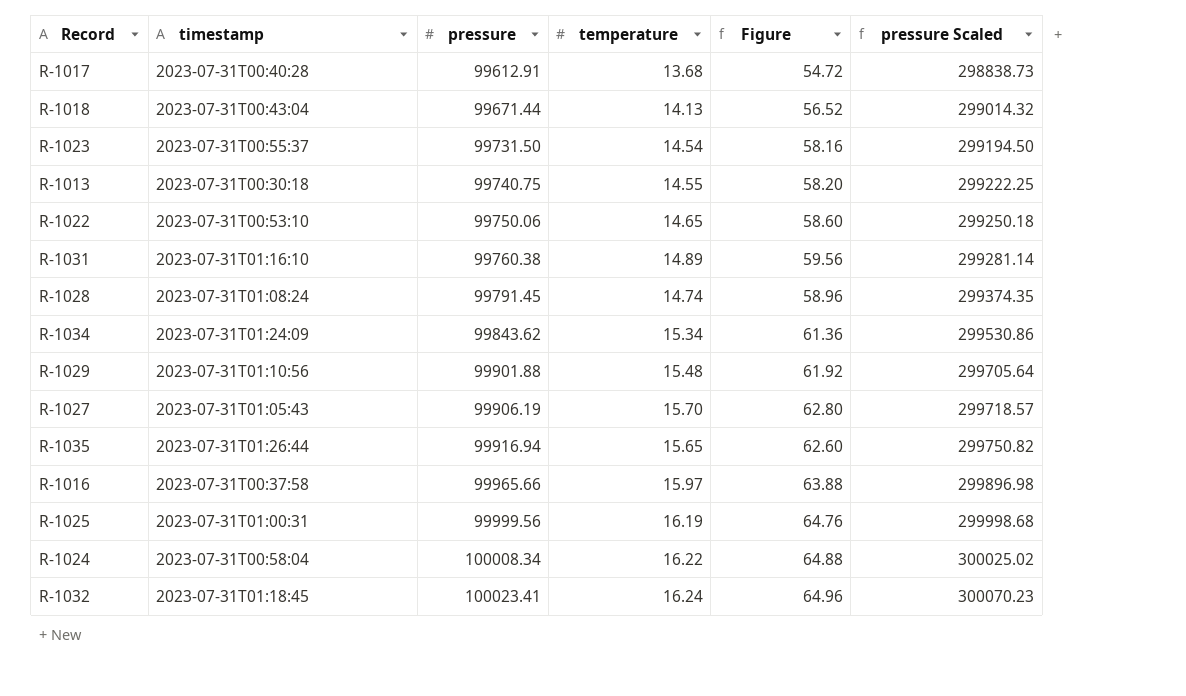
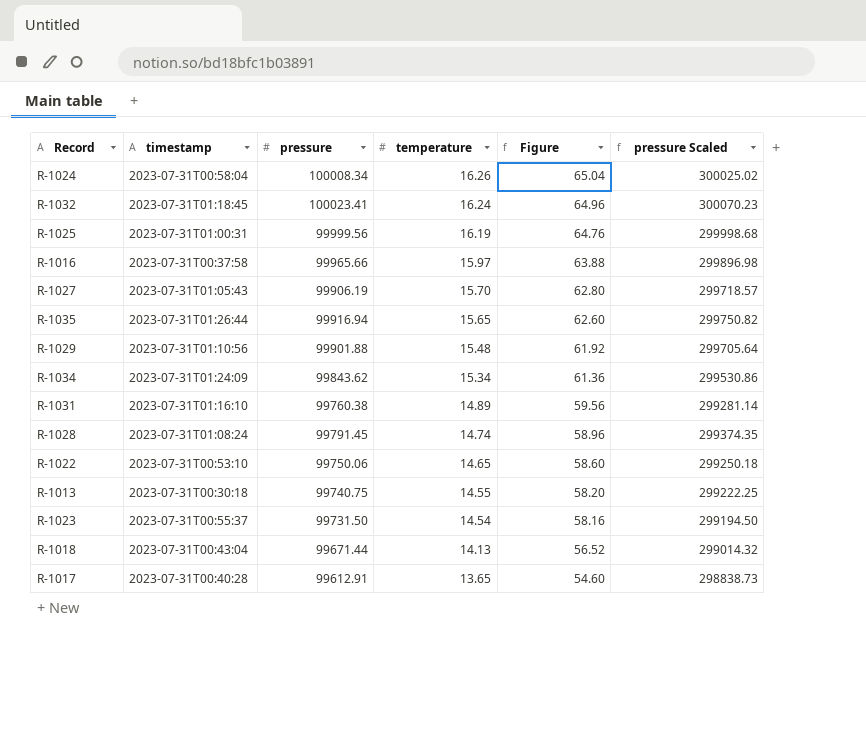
row order: pressure ascending -> temperature descending
R-1024 | temperature: 16.22 -> 16.26
R-1024 | Figure: 64.88 -> 65.04
R-1017 | temperature: 13.68 -> 13.65
R-1017 | Figure: 54.72 -> 54.60

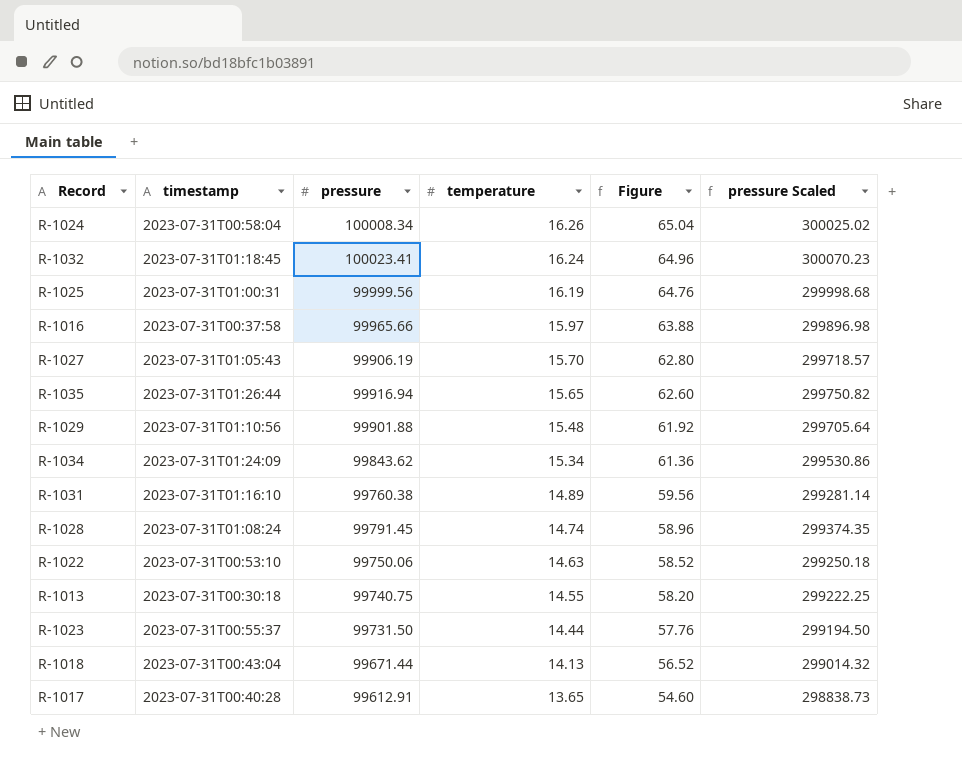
R-1022 | temperature: 14.65 -> 14.63
R-1022 | Figure: 58.60 -> 58.52
R-1023 | temperature: 14.54 -> 14.44
R-1023 | Figure: 58.16 -> 57.76

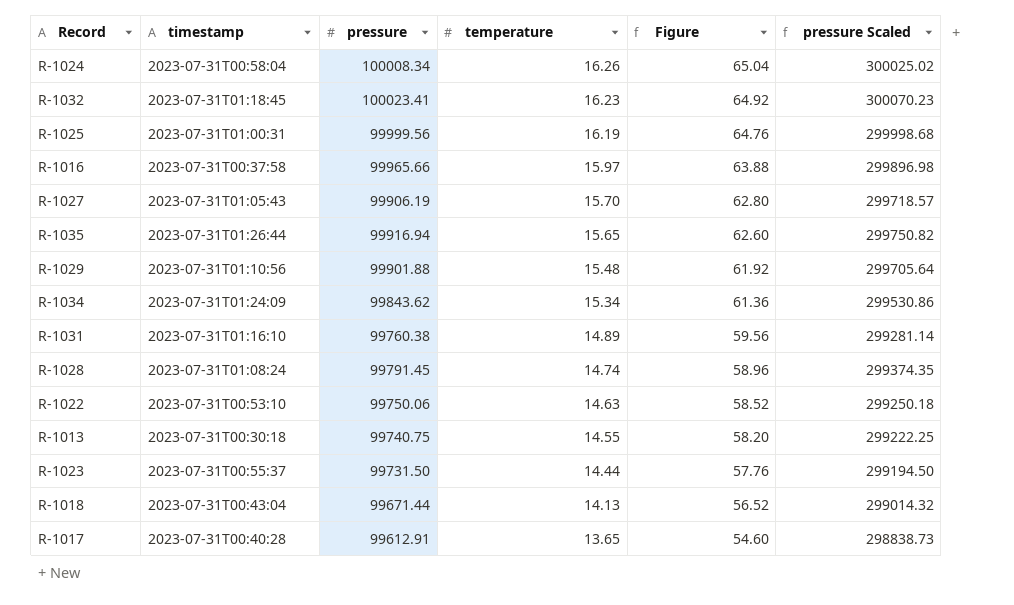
R-1032 | temperature: 16.24 -> 16.23
R-1032 | Figure: 64.96 -> 64.92

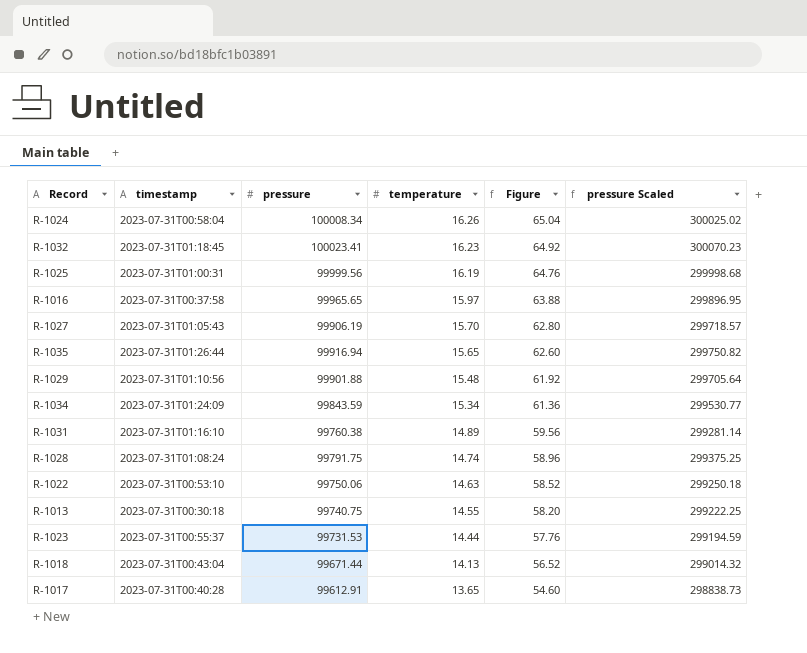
R-1016 | pressure: 99965.66 -> 99965.65
R-1016 | pressure Scaled: 299896.98 -> 299896.95
R-1034 | pressure: 99843.62 -> 99843.59
R-1034 | pressure Scaled: 299530.86 -> 299530.77
R-1028 | pressure: 99791.45 -> 99791.75
R-1028 | pressure Scaled: 299374.35 -> 299375.25
R-1023 | pressure: 99731.50 -> 99731.53
R-1023 | pressure Scaled: 299194.50 -> 299194.59

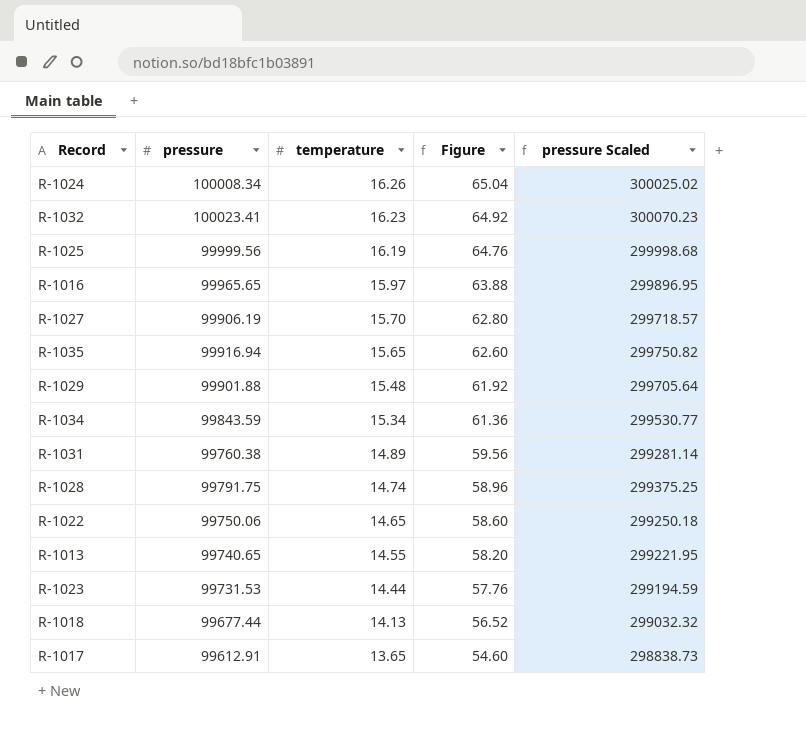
column timestamp | position: 2 -> none
R-1022 | temperature: 14.63 -> 14.65
R-1022 | Figure: 58.52 -> 58.60
R-1013 | pressure: 99740.75 -> 99740.65
R-1013 | pressure Scaled: 299222.25 -> 299221.95
R-1018 | pressure: 99671.44 -> 99677.44
R-1018 | pressure Scaled: 299014.32 -> 299032.32

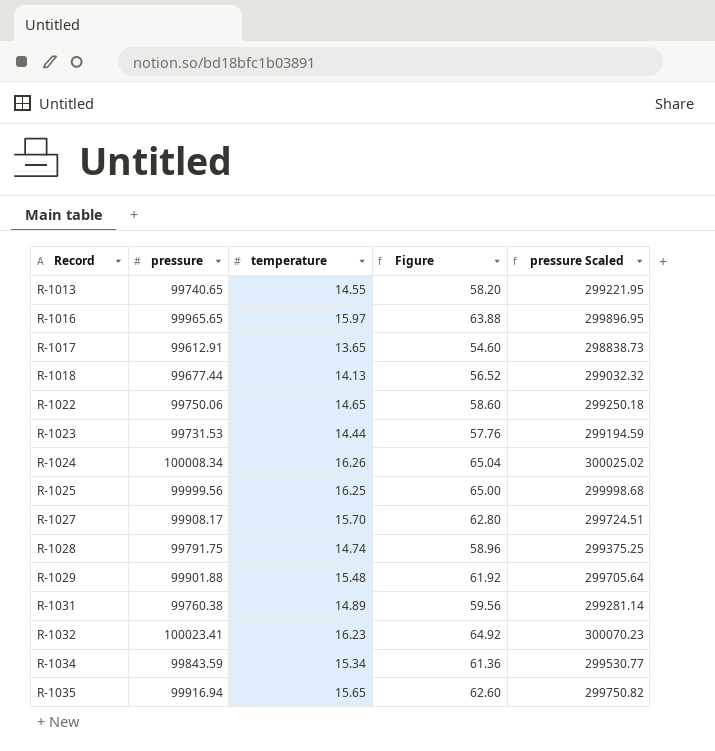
row order: temperature descending -> Record ascending
R-1025 | temperature: 16.19 -> 16.25
R-1025 | Figure: 64.76 -> 65.00
R-1027 | pressure: 99906.19 -> 99908.17
R-1027 | pressure Scaled: 299718.57 -> 299724.51

